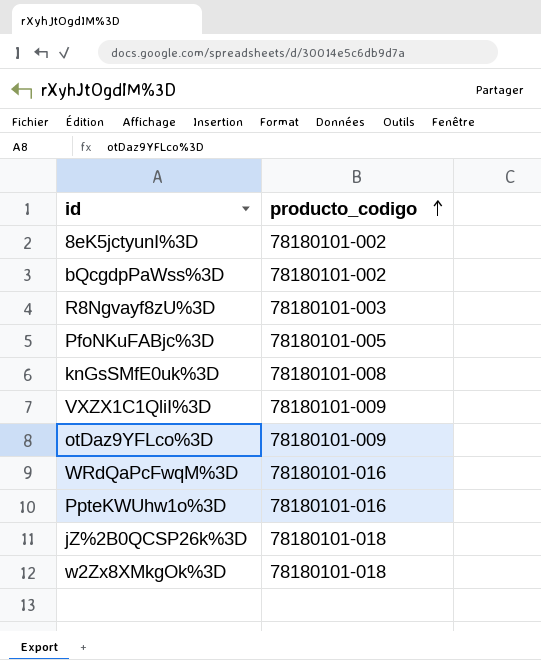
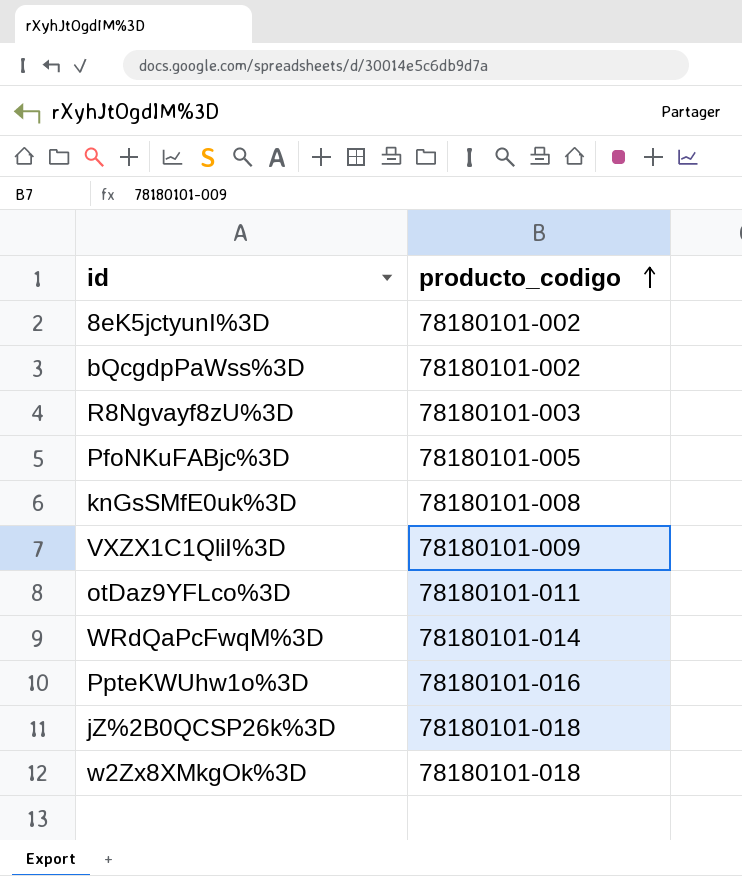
otDaz9YFLco%3D | producto_codigo: 78180101-009 -> 78180101-011
WRdQaPcFwqM%3D | producto_codigo: 78180101-016 -> 78180101-014

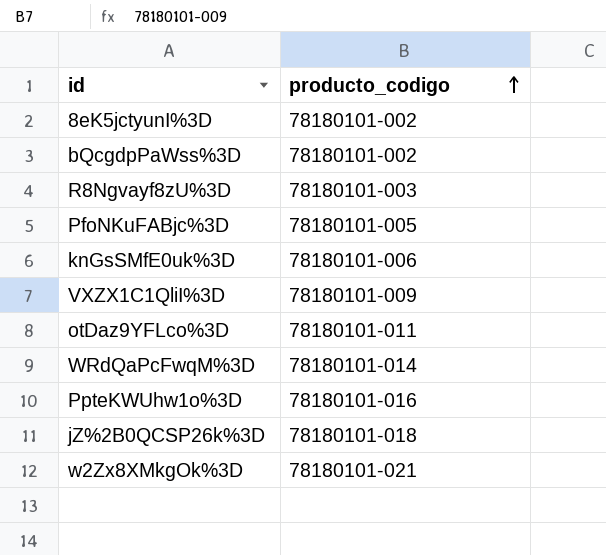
knGsSMfE0uk%3D | producto_codigo: 78180101-008 -> 78180101-006
w2Zx8XMkgOk%3D | producto_codigo: 78180101-018 -> 78180101-021

